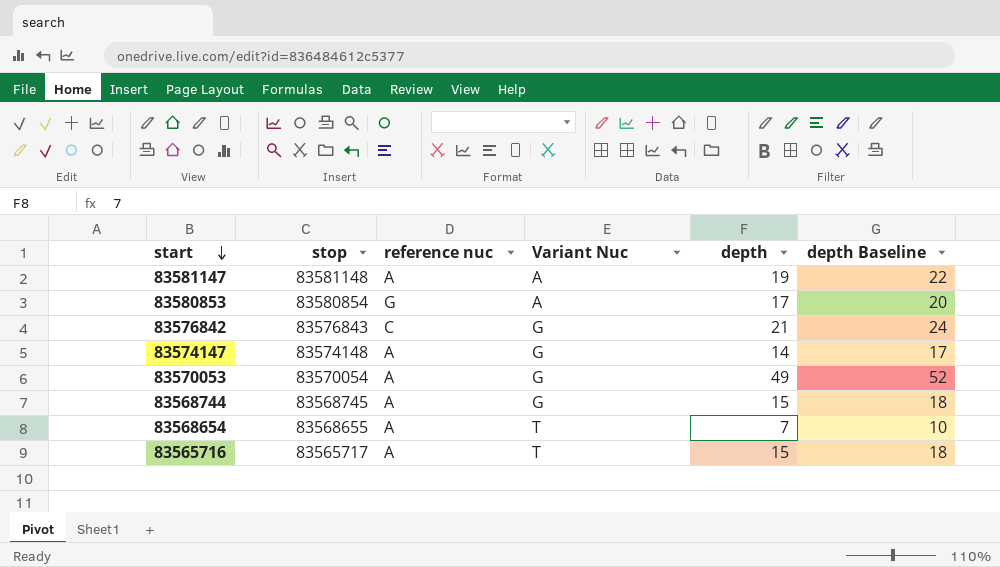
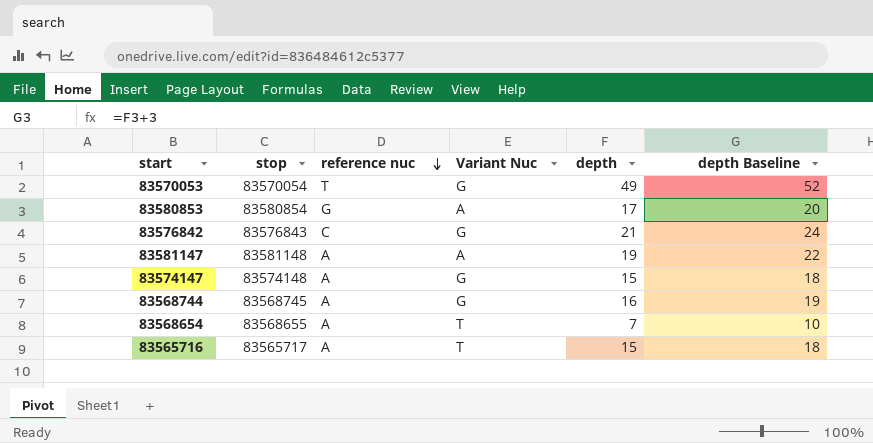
row order: start descending -> reference nuc descending
83570053 | reference nuc: A -> T
83574147 | depth: 14 -> 15
83574147 | depth Baseline: 17 -> 18
83568744 | depth: 15 -> 16
83568744 | depth Baseline: 18 -> 19

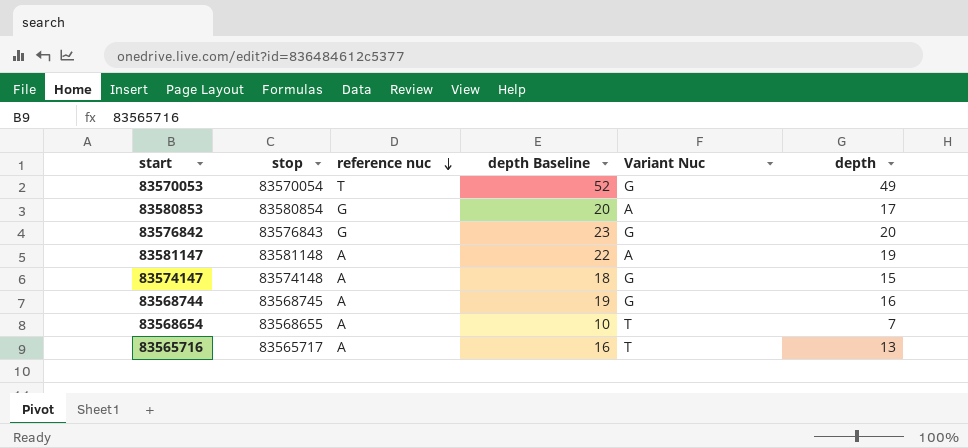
column depth Baseline | position: 6 -> 4
83576842 | reference nuc: C -> G
83576842 | depth Baseline: 24 -> 23
83576842 | depth: 21 -> 20
83565716 | depth Baseline: 18 -> 16
83565716 | depth: 15 -> 13

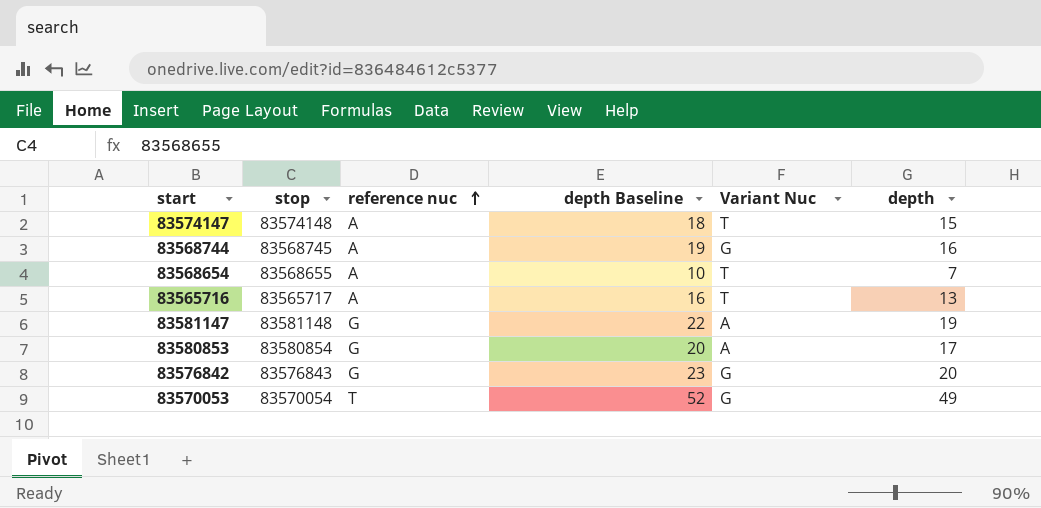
row order: reference nuc descending -> reference nuc ascending
83574147 | Variant Nuc: G -> T
83581147 | reference nuc: A -> G

